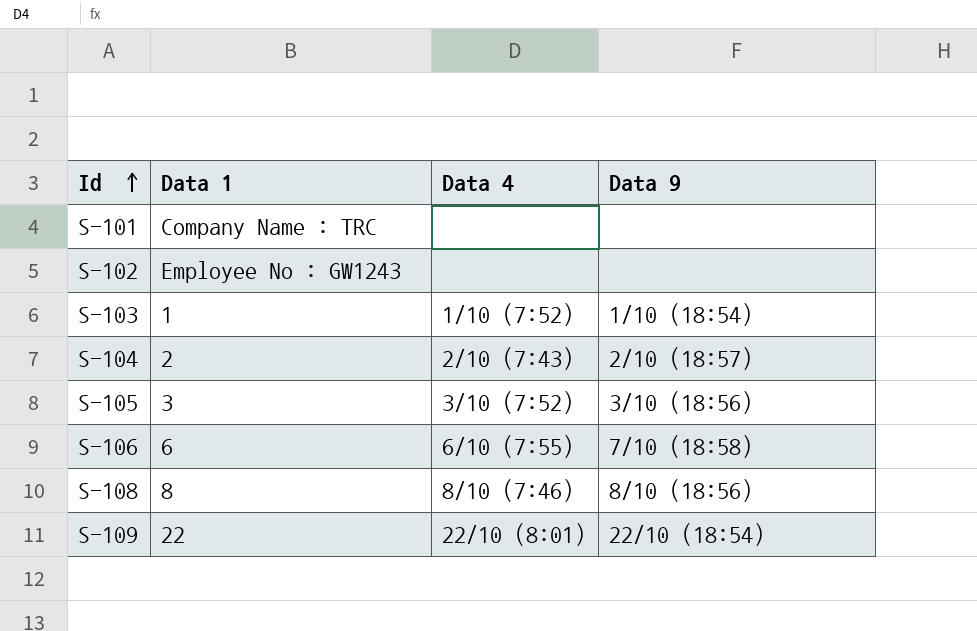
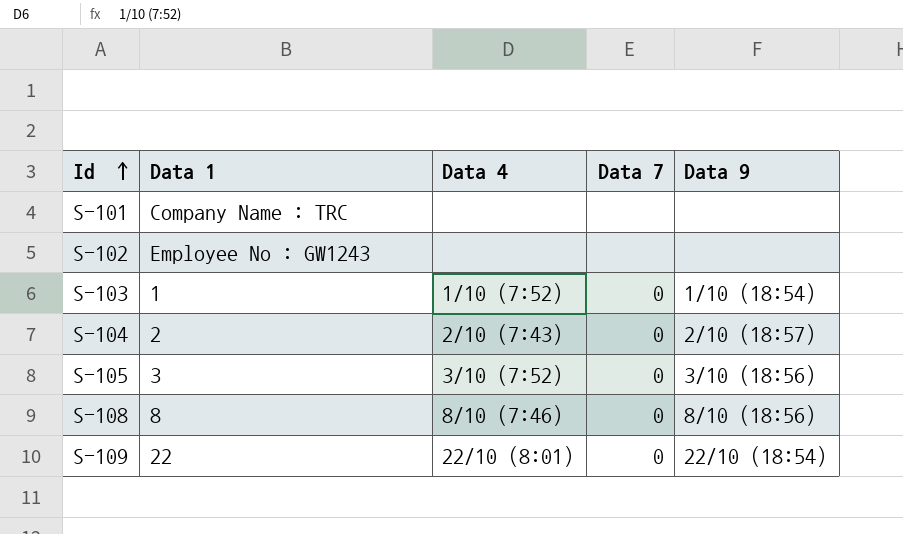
column Data 7 | position: none -> 4
row S-106: 6 | 6/10 (7:55) | 7/10 (18:58) -> none

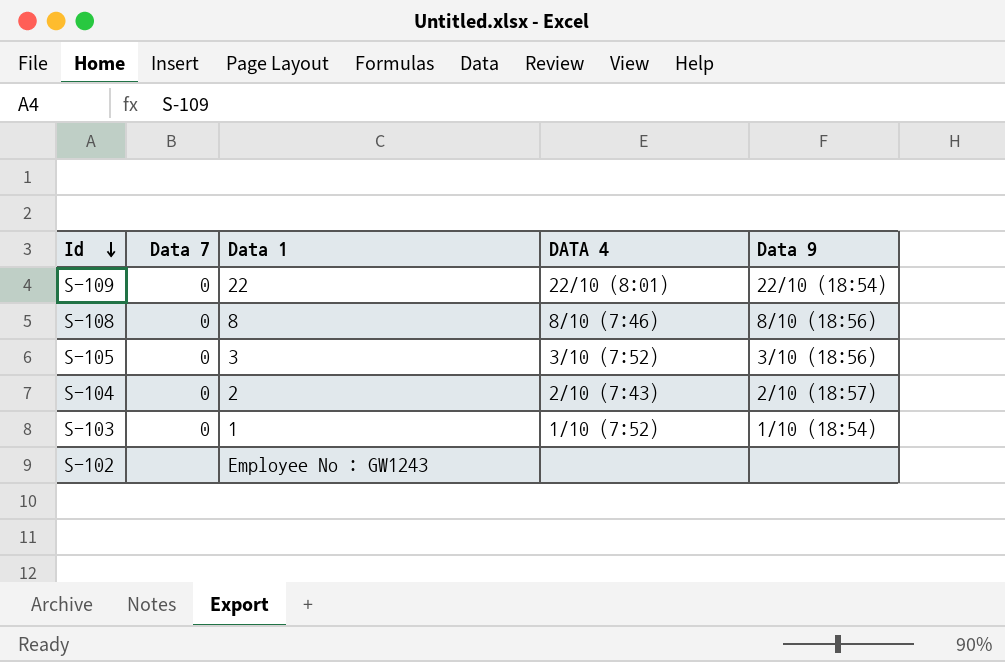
row order: Id ascending -> Id descending
column Data 7 | position: 4 -> 2
column name: Data 4 -> DATA 4
row S-101: Company Name : TRC | none | none | none -> none

